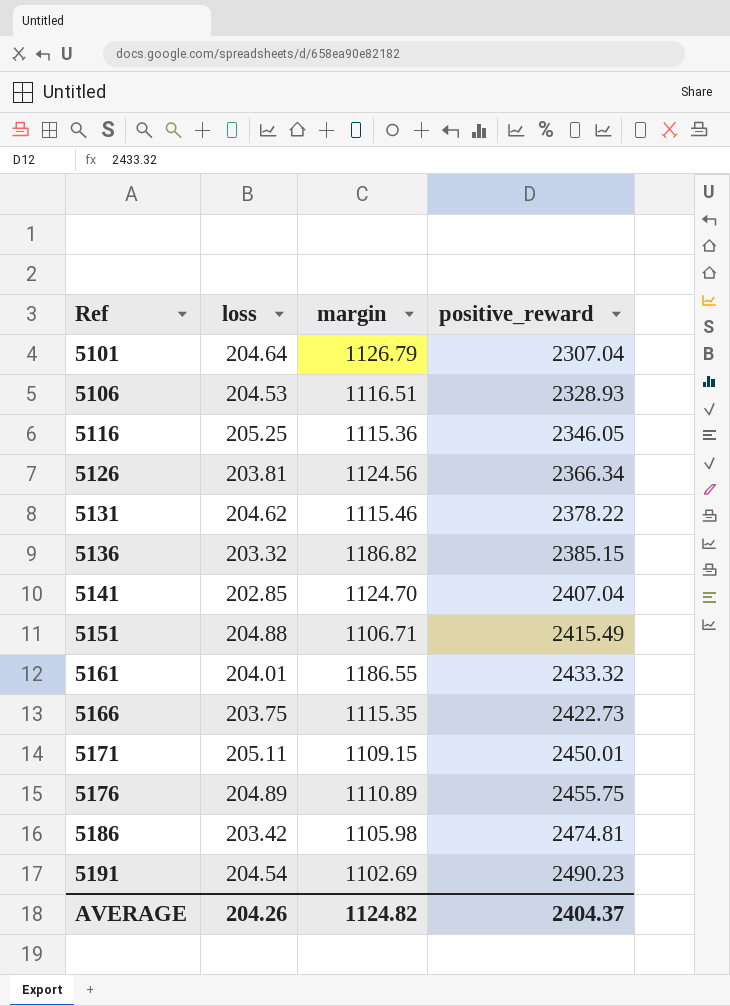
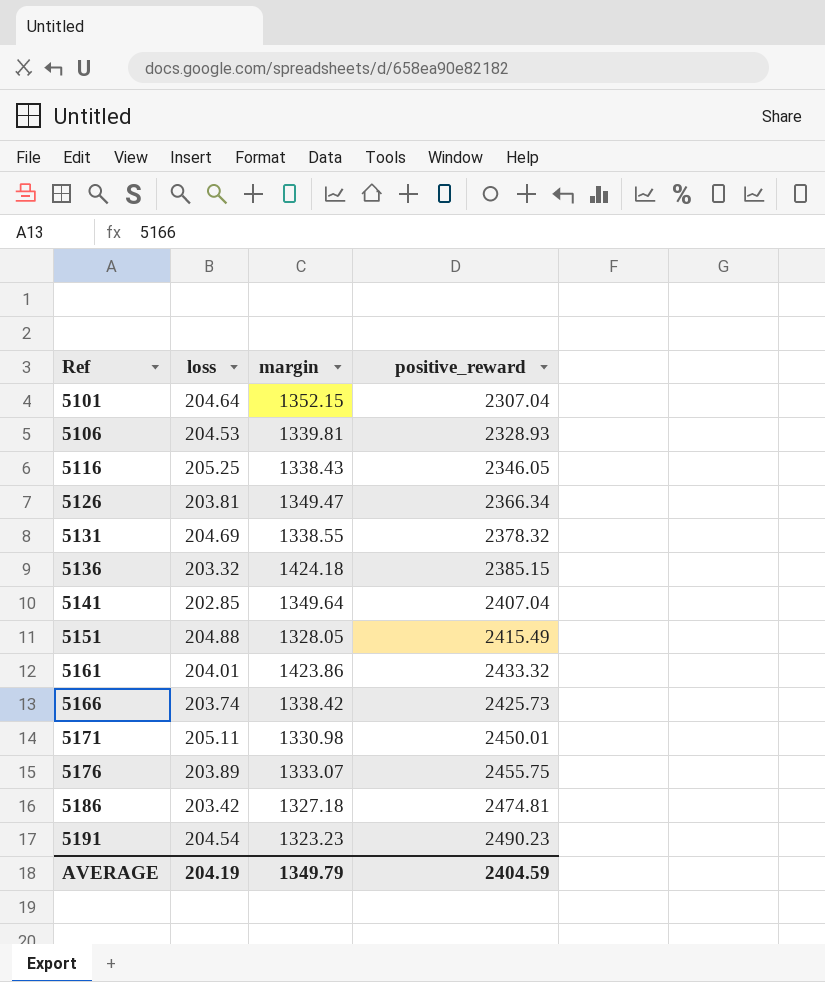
5101 | margin: 1126.79 -> 1352.15
5106 | margin: 1116.51 -> 1339.81
5116 | margin: 1115.36 -> 1338.43
5126 | margin: 1124.56 -> 1349.47
5131 | loss: 204.62 -> 204.69
5131 | margin: 1115.46 -> 1338.55
5131 | positive_reward: 2378.22 -> 2378.32
5136 | margin: 1186.82 -> 1424.18
5141 | margin: 1124.70 -> 1349.64
5151 | margin: 1106.71 -> 1328.05
5161 | margin: 1186.55 -> 1423.86
5166 | loss: 203.75 -> 203.74
5166 | margin: 1115.35 -> 1338.42
5166 | positive_reward: 2422.73 -> 2425.73
5171 | margin: 1109.15 -> 1330.98
5176 | loss: 204.89 -> 203.89
5176 | margin: 1110.89 -> 1333.07
5186 | margin: 1105.98 -> 1327.18
5191 | margin: 1102.69 -> 1323.23
AVERAGE | loss: 204.26 -> 204.19
AVERAGE | margin: 1124.82 -> 1349.79
AVERAGE | positive_reward: 2404.37 -> 2404.59

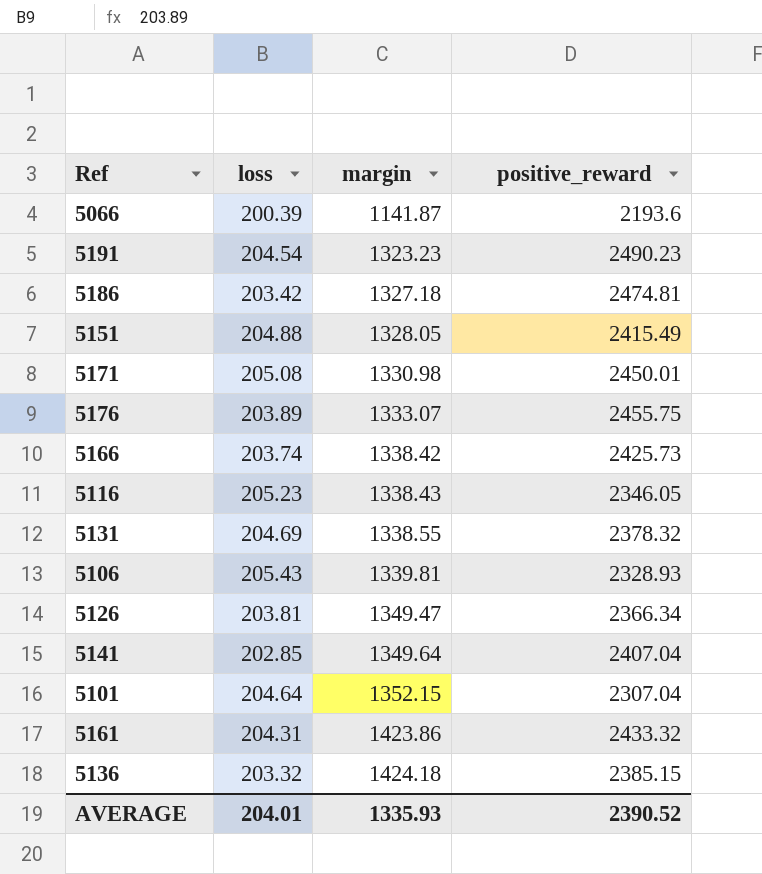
row order: Ref ascending -> margin ascending
row 5066: none -> 200.39 | 1141.87 | 2193.6
5171 | loss: 205.11 -> 205.08
5116 | loss: 205.25 -> 205.23
5106 | loss: 204.53 -> 205.43
5161 | loss: 204.01 -> 204.31
AVERAGE | loss: 204.19 -> 204.01
AVERAGE | margin: 1349.79 -> 1335.93
AVERAGE | positive_reward: 2404.59 -> 2390.52

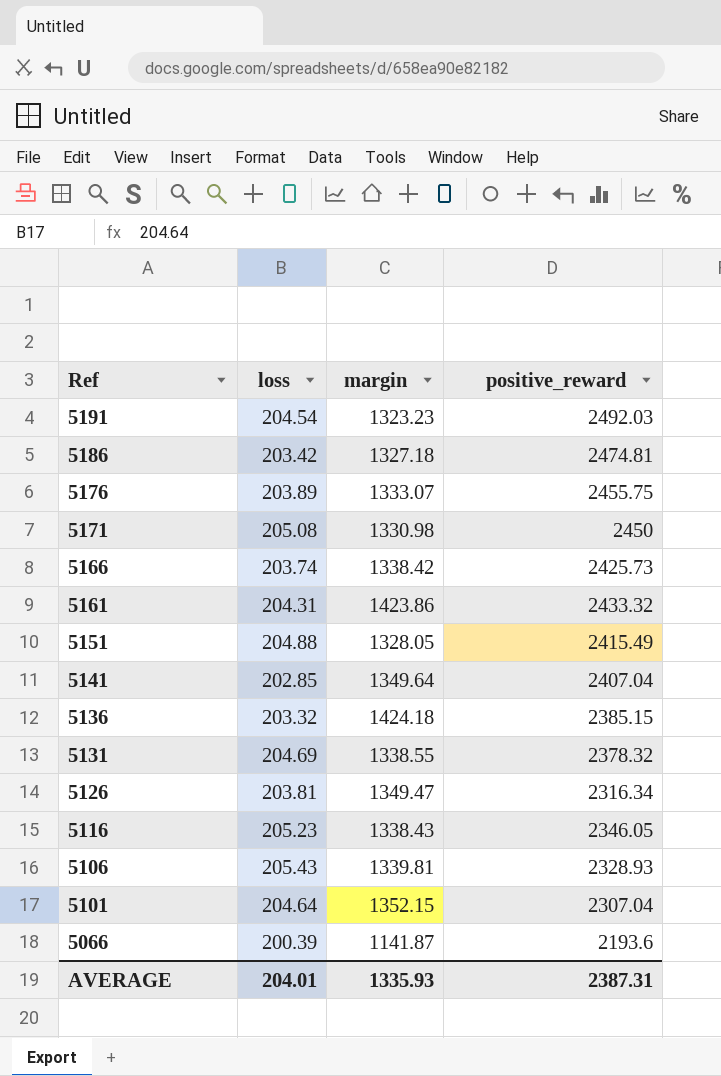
row order: margin ascending -> Ref descending
5191 | positive_reward: 2490.23 -> 2492.03
5171 | positive_reward: 2450.01 -> 2450
5126 | positive_reward: 2366.34 -> 2316.34
AVERAGE | positive_reward: 2390.52 -> 2387.31

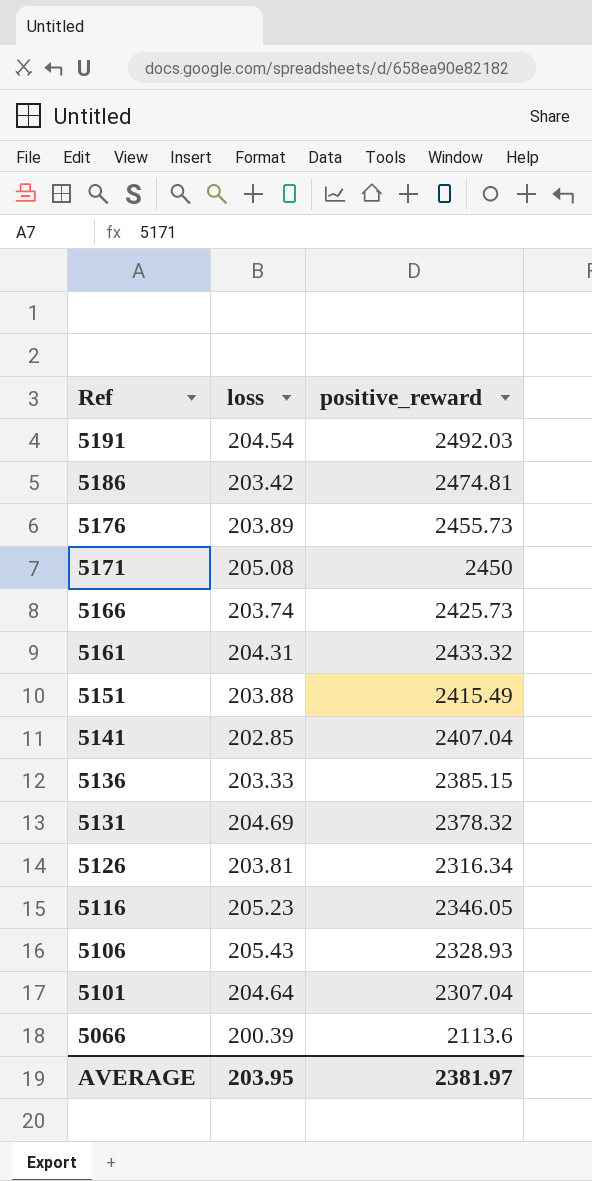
column margin | position: 3 -> none
5176 | positive_reward: 2455.75 -> 2455.73
5151 | loss: 204.88 -> 203.88
5136 | loss: 203.32 -> 203.33
5066 | positive_reward: 2193.6 -> 2113.6
AVERAGE | loss: 204.01 -> 203.95
AVERAGE | positive_reward: 2387.31 -> 2381.97

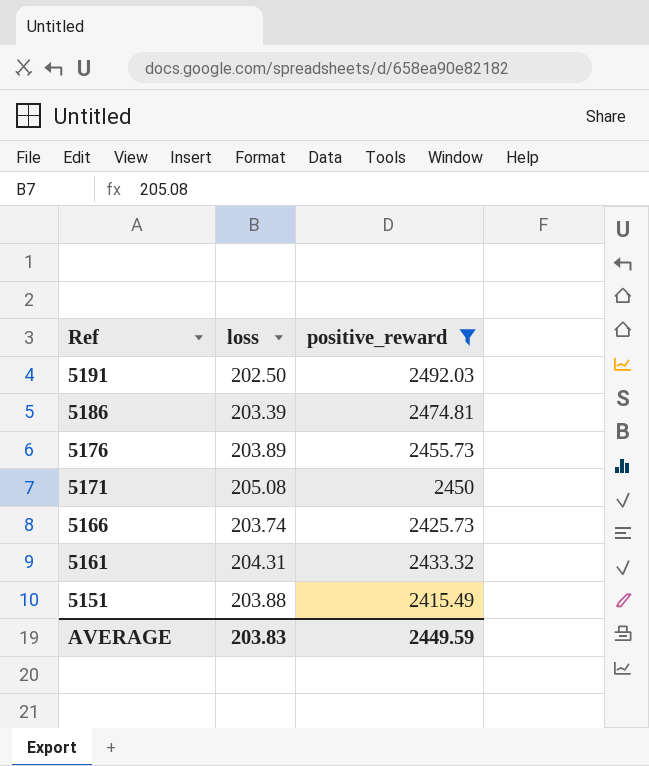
filter: none -> positive_reward >= 2415.49
5191 | loss: 204.54 -> 202.50
5186 | loss: 203.42 -> 203.39
AVERAGE | loss: 203.95 -> 203.83
AVERAGE | positive_reward: 2381.97 -> 2449.59

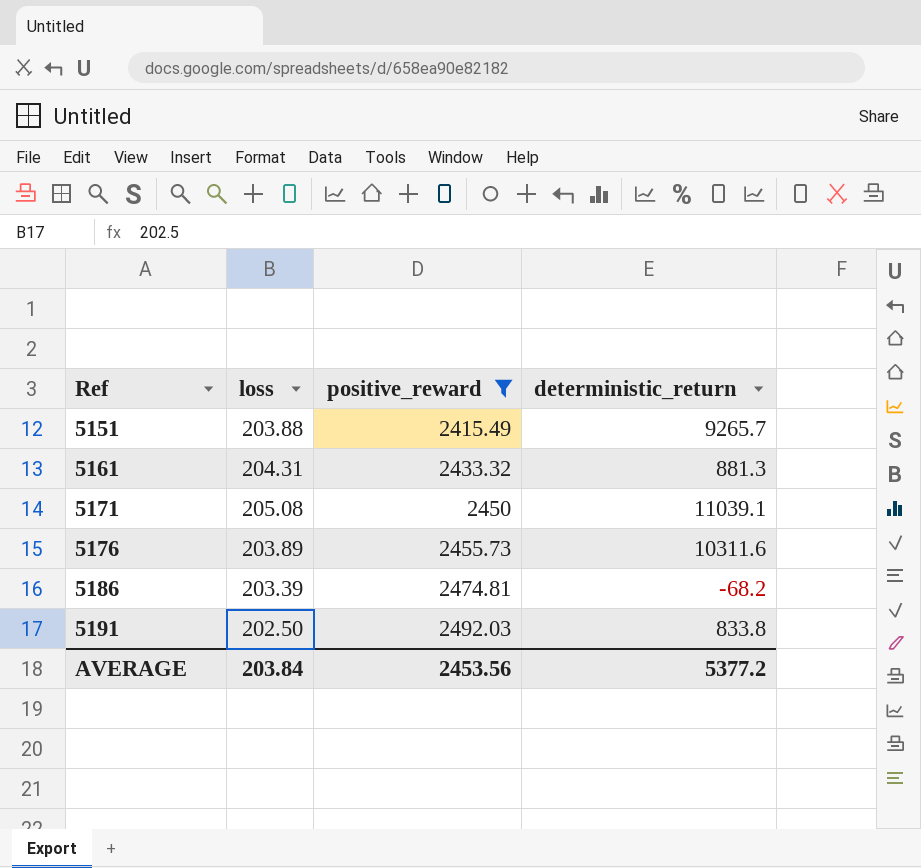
row order: Ref descending -> Ref ascending
column deterministic_return | position: none -> 4
row 5166: 203.74 | 2425.73 -> none
AVERAGE | loss: 203.83 -> 203.84
AVERAGE | positive_reward: 2449.59 -> 2453.56

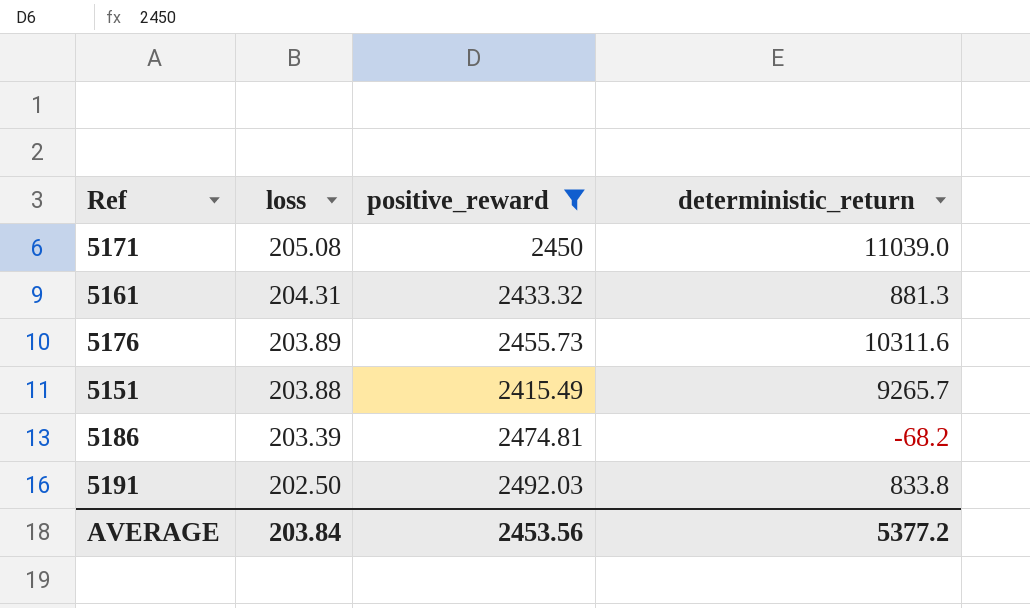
row order: Ref ascending -> loss descending
5171 | deterministic_return: 11039.1 -> 11039.0

